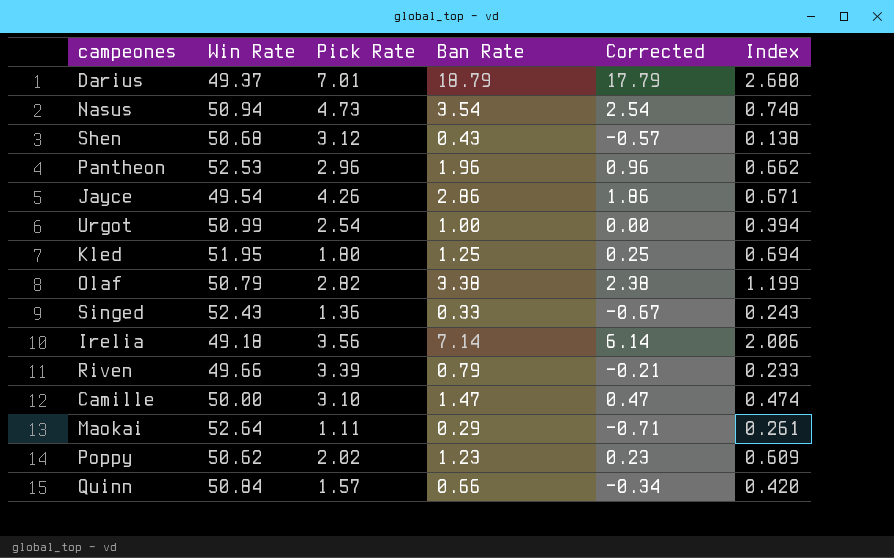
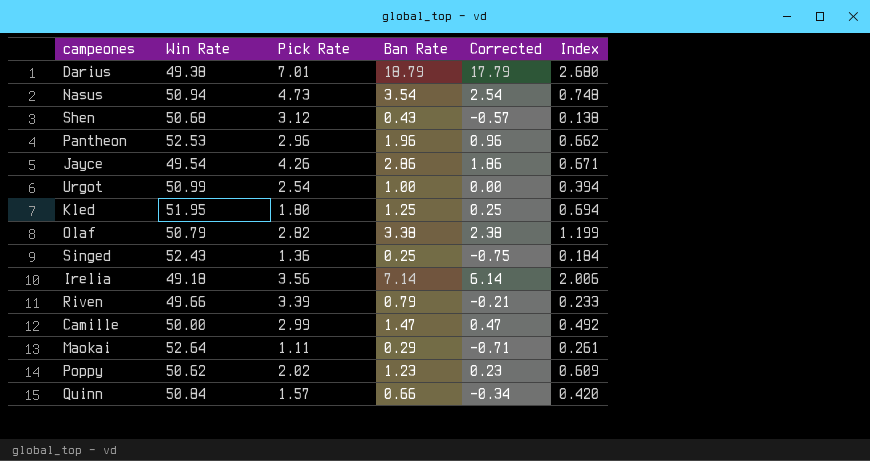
Darius | Win Rate: 49.37 -> 49.38
Singed | Ban Rate: 0.33 -> 0.25
Singed | Corrected: -0.67 -> -0.75
Singed | Index: 0.243 -> 0.184
Camille | Pick Rate: 3.10 -> 2.99
Camille | Index: 0.474 -> 0.492

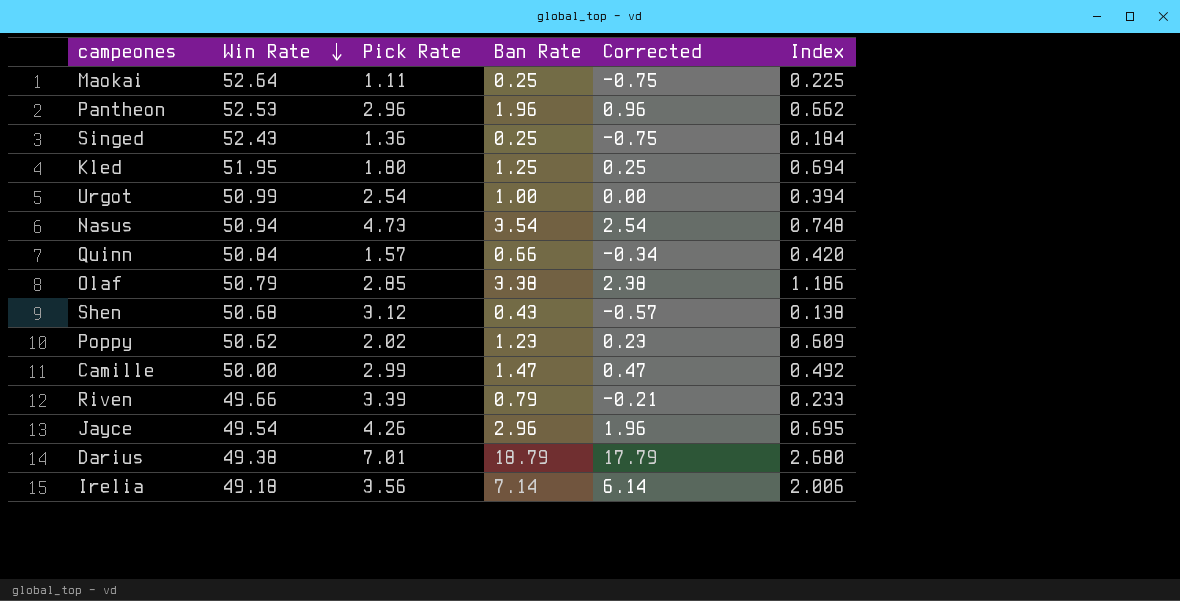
row order: none -> Win Rate descending
Maokai | Ban Rate: 0.29 -> 0.25
Maokai | Corrected: -0.71 -> -0.75
Maokai | Index: 0.261 -> 0.225
Olaf | Pick Rate: 2.82 -> 2.85
Olaf | Index: 1.199 -> 1.186
Jayce | Ban Rate: 2.86 -> 2.96
Jayce | Corrected: 1.86 -> 1.96
Jayce | Index: 0.671 -> 0.695

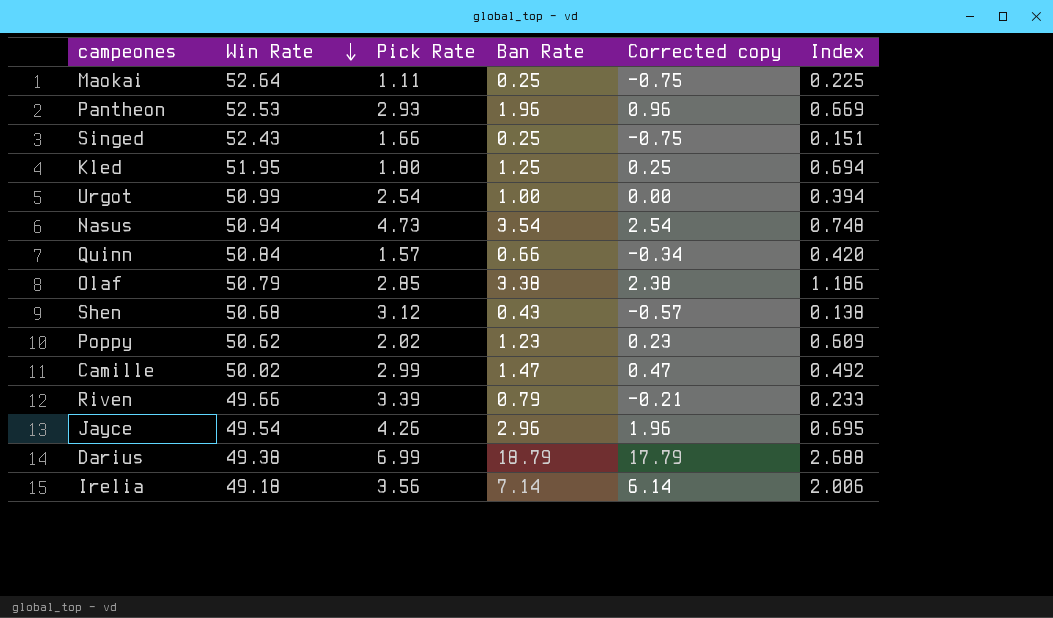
column name: Corrected -> Corrected copy
Pantheon | Pick Rate: 2.96 -> 2.93
Pantheon | Index: 0.662 -> 0.669
Singed | Pick Rate: 1.36 -> 1.66
Singed | Index: 0.184 -> 0.151
Camille | Win Rate: 50.00 -> 50.02
Darius | Pick Rate: 7.01 -> 6.99
Darius | Index: 2.680 -> 2.688

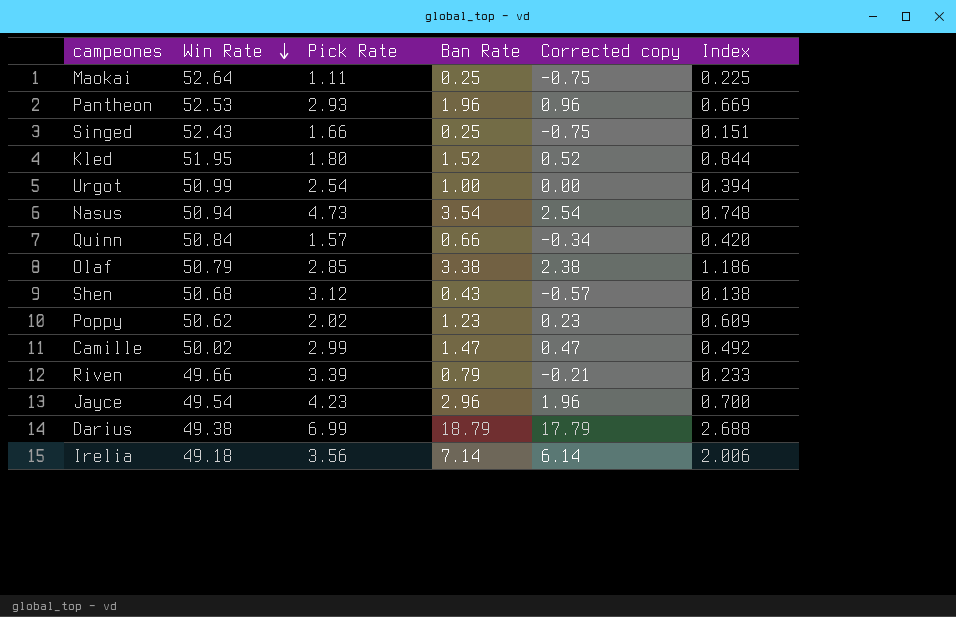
Kled | Ban Rate: 1.25 -> 1.52
Kled | Corrected copy: 0.25 -> 0.52
Kled | Index: 0.694 -> 0.844
Jayce | Pick Rate: 4.26 -> 4.23
Jayce | Index: 0.695 -> 0.700

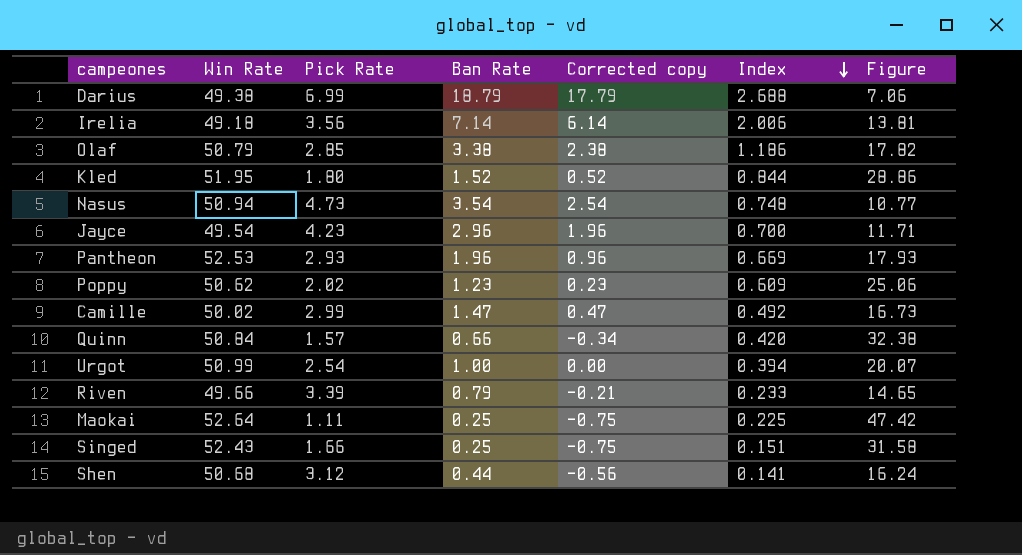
row order: Win Rate descending -> Index descending
column Figure | formula: none -> [Win Rate] / [Pick Rate]
Shen | Ban Rate: 0.43 -> 0.44
Shen | Corrected copy: -0.57 -> -0.56
Shen | Index: 0.138 -> 0.141

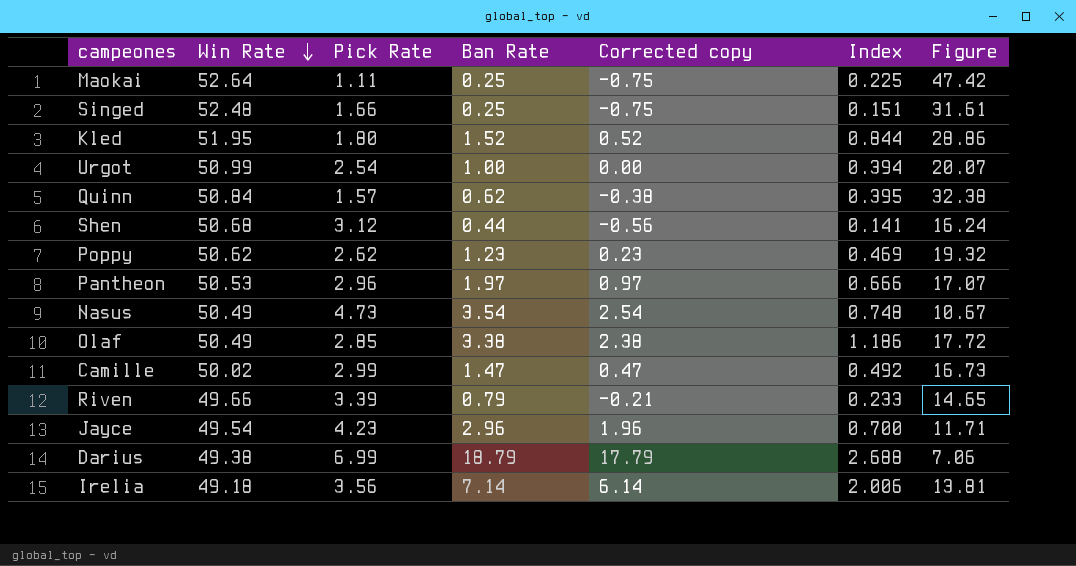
row order: Index descending -> Win Rate descending
Singed | Win Rate: 52.43 -> 52.48
Singed | Figure: 31.58 -> 31.61
Quinn | Ban Rate: 0.66 -> 0.62
Quinn | Corrected copy: -0.34 -> -0.38
Quinn | Index: 0.420 -> 0.395
Poppy | Pick Rate: 2.02 -> 2.62
Poppy | Index: 0.609 -> 0.469
Poppy | Figure: 25.06 -> 19.32
Pantheon | Win Rate: 52.53 -> 50.53
Pantheon | Pick Rate: 2.93 -> 2.96
Pantheon | Ban Rate: 1.96 -> 1.97
Pantheon | Corrected copy: 0.96 -> 0.97
Pantheon | Index: 0.669 -> 0.666
Pantheon | Figure: 17.93 -> 17.07
Nasus | Win Rate: 50.94 -> 50.49
Nasus | Figure: 10.77 -> 10.67
Olaf | Win Rate: 50.79 -> 50.49
Olaf | Figure: 17.82 -> 17.72

